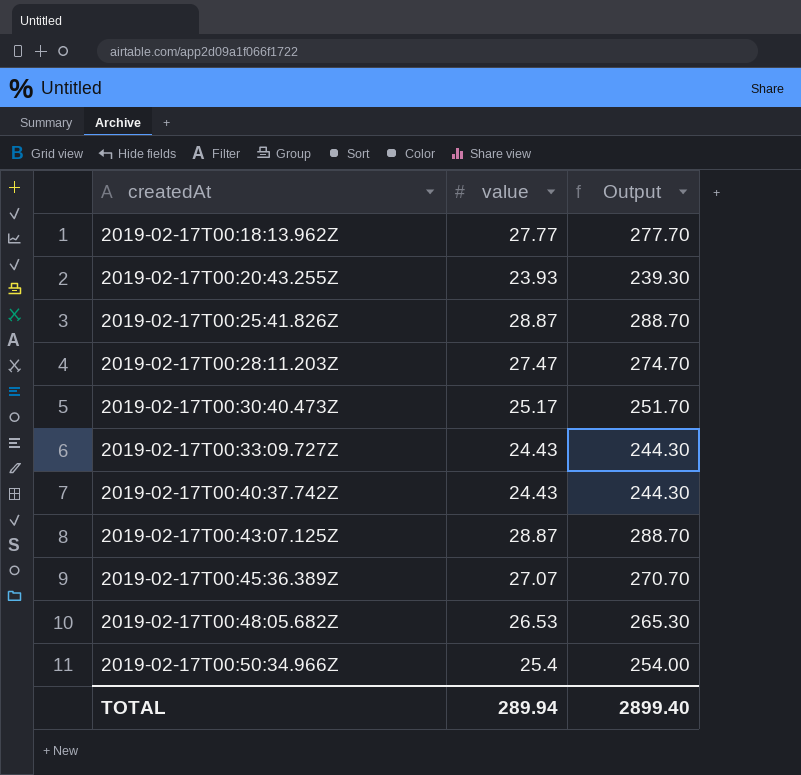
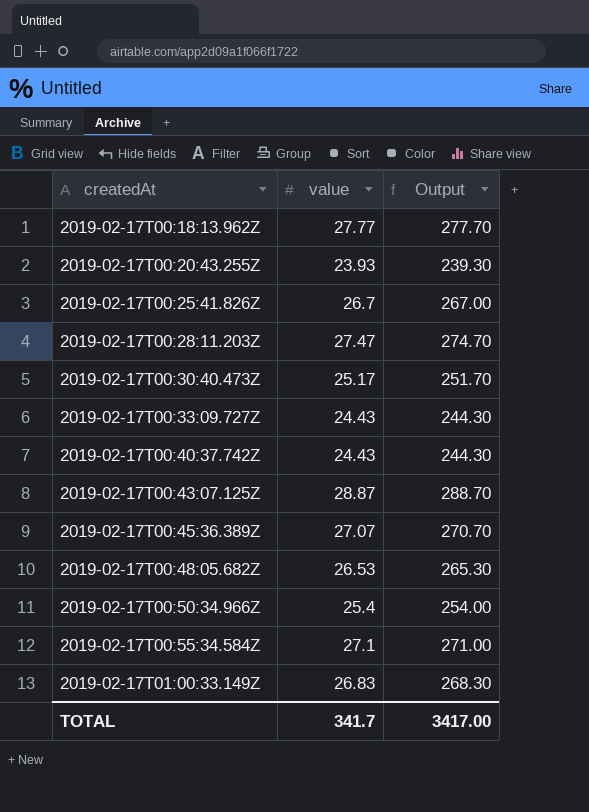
2019-02-17T00:25:41.826Z | value: 28.87 -> 26.7
2019-02-17T00:25:41.826Z | Output: 288.70 -> 267.00
row 2019-02-17T00:55:34.584Z: none -> 27.1 | 271.00
row 2019-02-17T01:00:33.149Z: none -> 26.83 | 268.30
TOTAL | value: 289.94 -> 341.7
TOTAL | Output: 2899.40 -> 3417.00

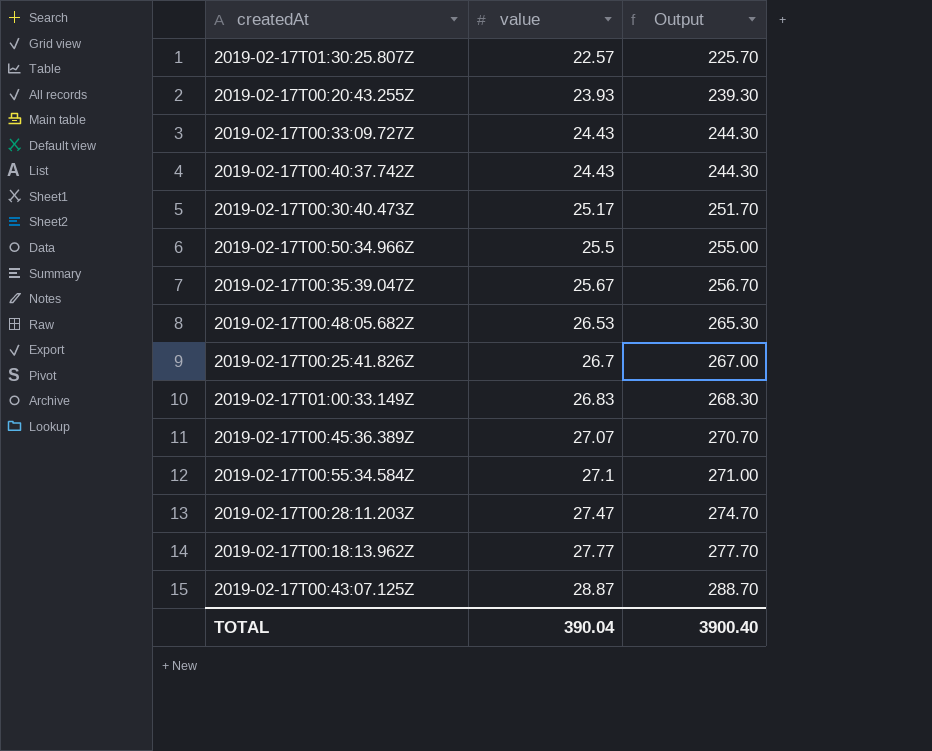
row order: createdAt ascending -> value ascending
row 2019-02-17T01:30:25.807Z: none -> 22.57 | 225.70
2019-02-17T00:50:34.966Z | value: 25.4 -> 25.5
2019-02-17T00:50:34.966Z | Output: 254.00 -> 255.00
row 2019-02-17T00:35:39.047Z: none -> 25.67 | 256.70
TOTAL | value: 341.7 -> 390.04
TOTAL | Output: 3417.00 -> 3900.40

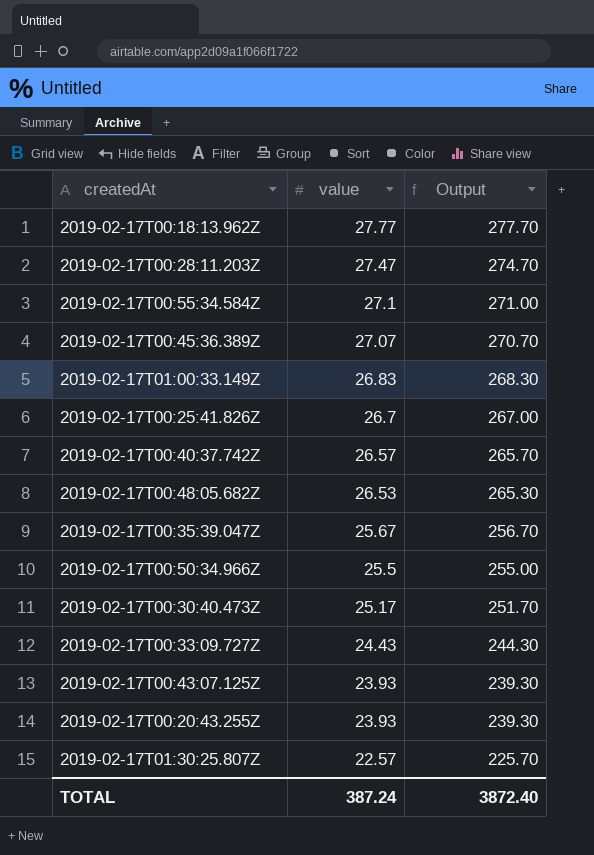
row order: value ascending -> value descending
2019-02-17T00:40:37.742Z | value: 24.43 -> 26.57
2019-02-17T00:40:37.742Z | Output: 244.30 -> 265.70
2019-02-17T00:43:07.125Z | value: 28.87 -> 23.93
2019-02-17T00:43:07.125Z | Output: 288.70 -> 239.30
TOTAL | value: 390.04 -> 387.24
TOTAL | Output: 3900.40 -> 3872.40

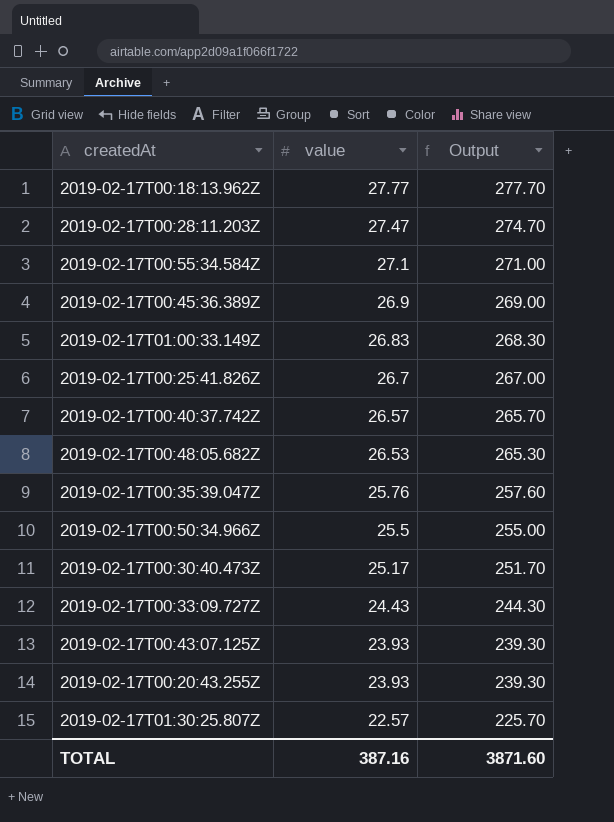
2019-02-17T00:45:36.389Z | value: 27.07 -> 26.9
2019-02-17T00:45:36.389Z | Output: 270.70 -> 269.00
2019-02-17T00:35:39.047Z | value: 25.67 -> 25.76
2019-02-17T00:35:39.047Z | Output: 256.70 -> 257.60
TOTAL | value: 387.24 -> 387.16
TOTAL | Output: 3872.40 -> 3871.60

